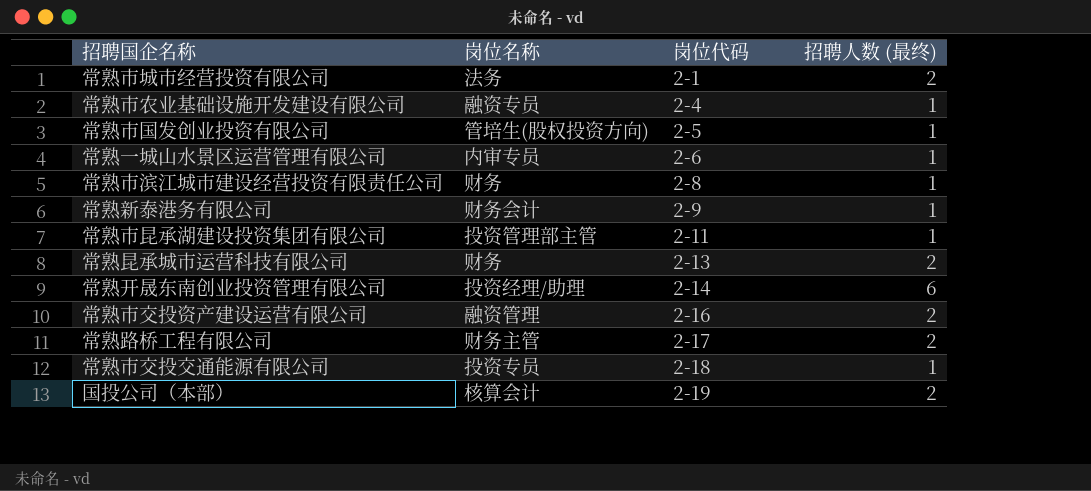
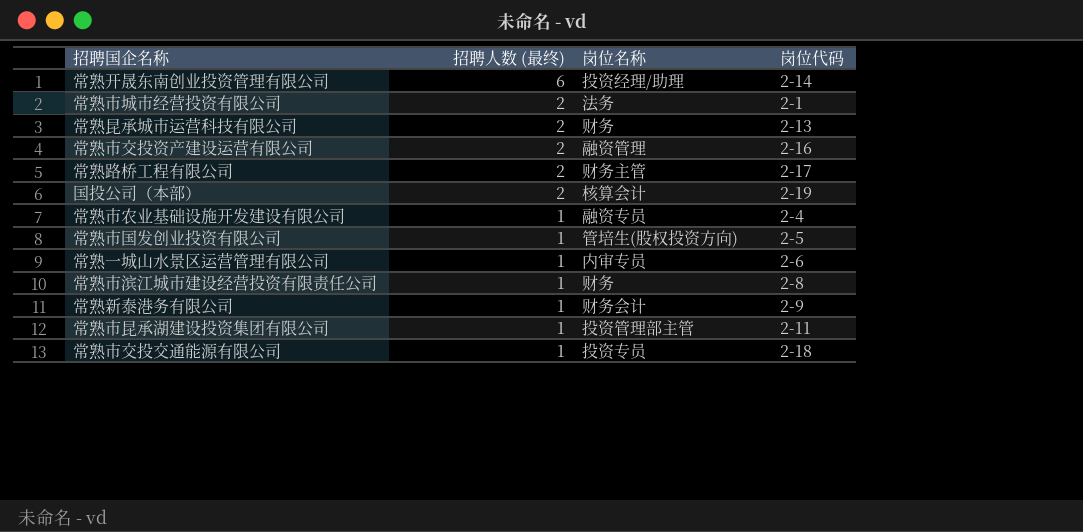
row order: 岗位代码 ascending -> 招聘人数 (最终) descending
column 招聘人数 (最终) | position: 4 -> 2

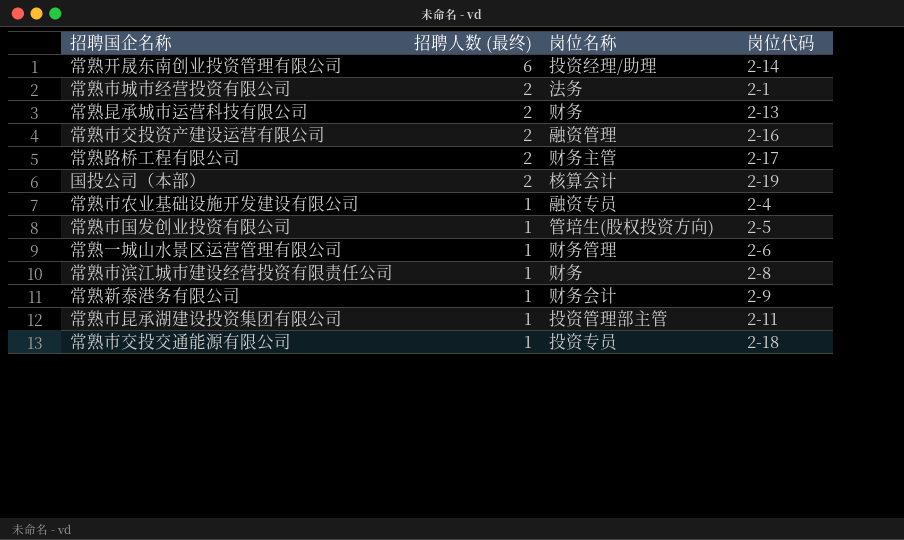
常熟一城山水景区运营管理有限公司 | 岗位名称: 内审专员 -> 财务管理

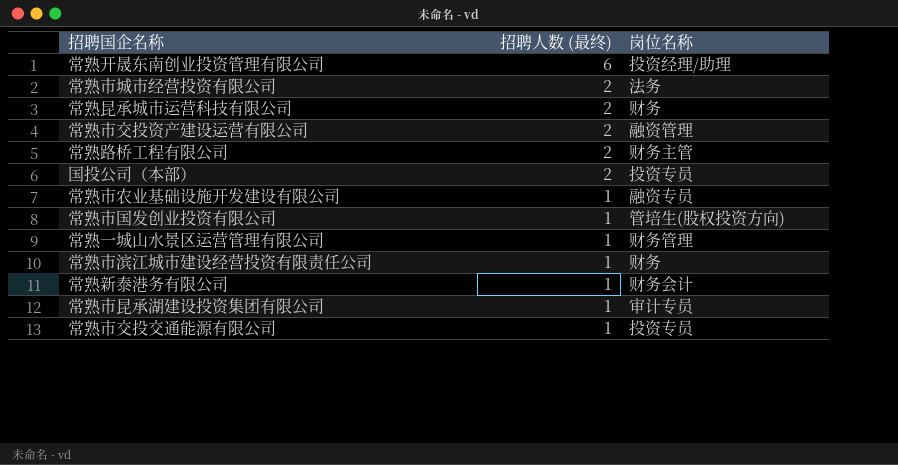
column 岗位代码 | position: 4 -> none
国投公司（本部） | 岗位名称: 核算会计 -> 投资专员
常熟市昆承湖建设投资集团有限公司 | 岗位名称: 投资管理部主管 -> 审计专员

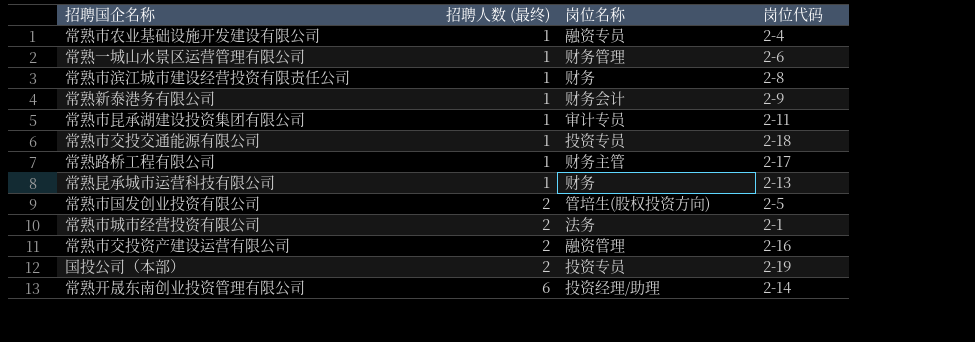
row order: 招聘人数 (最终) descending -> 招聘人数 (最终) ascending
column 岗位代码 | position: none -> 4
常熟路桥工程有限公司 | 招聘人数 (最终): 2 -> 1
常熟昆承城市运营科技有限公司 | 招聘人数 (最终): 2 -> 1
常熟市国发创业投资有限公司 | 招聘人数 (最终): 1 -> 2

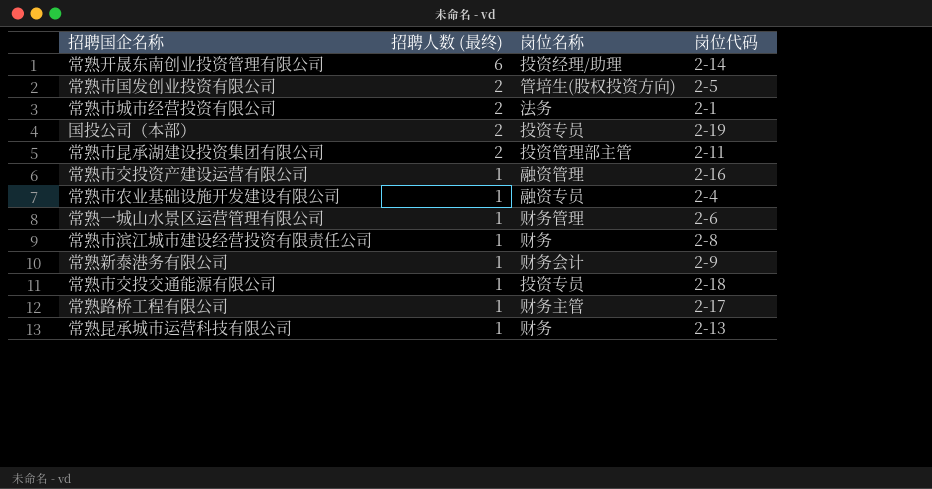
row order: 招聘人数 (最终) ascending -> 招聘人数 (最终) descending
常熟市昆承湖建设投资集团有限公司 | 招聘人数 (最终): 1 -> 2
常熟市昆承湖建设投资集团有限公司 | 岗位名称: 审计专员 -> 投资管理部主管
常熟市交投资产建设运营有限公司 | 招聘人数 (最终): 2 -> 1

